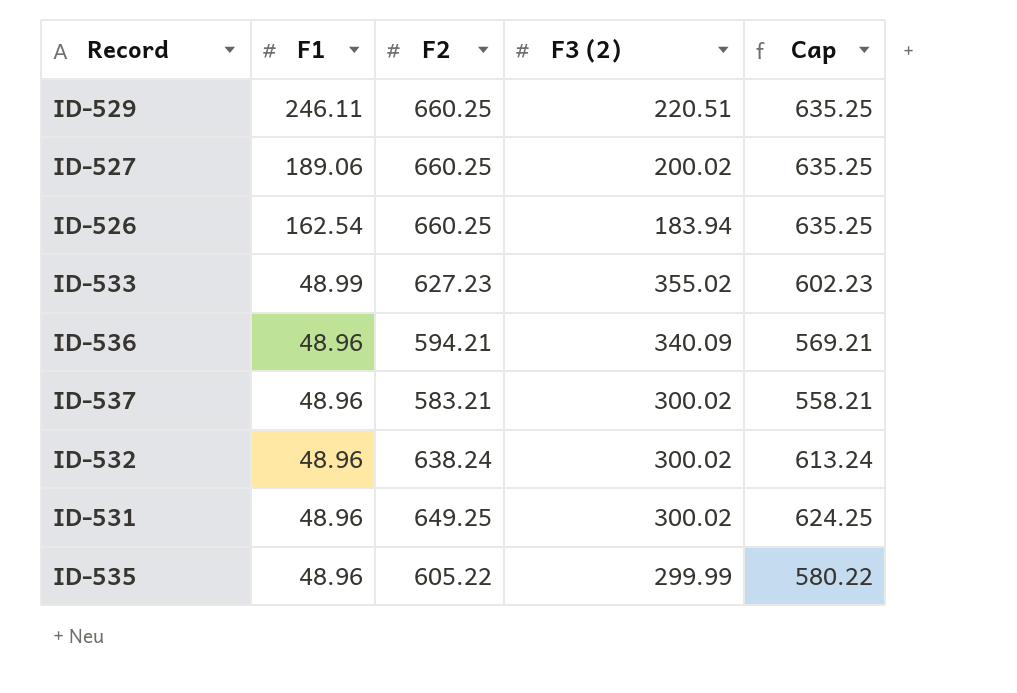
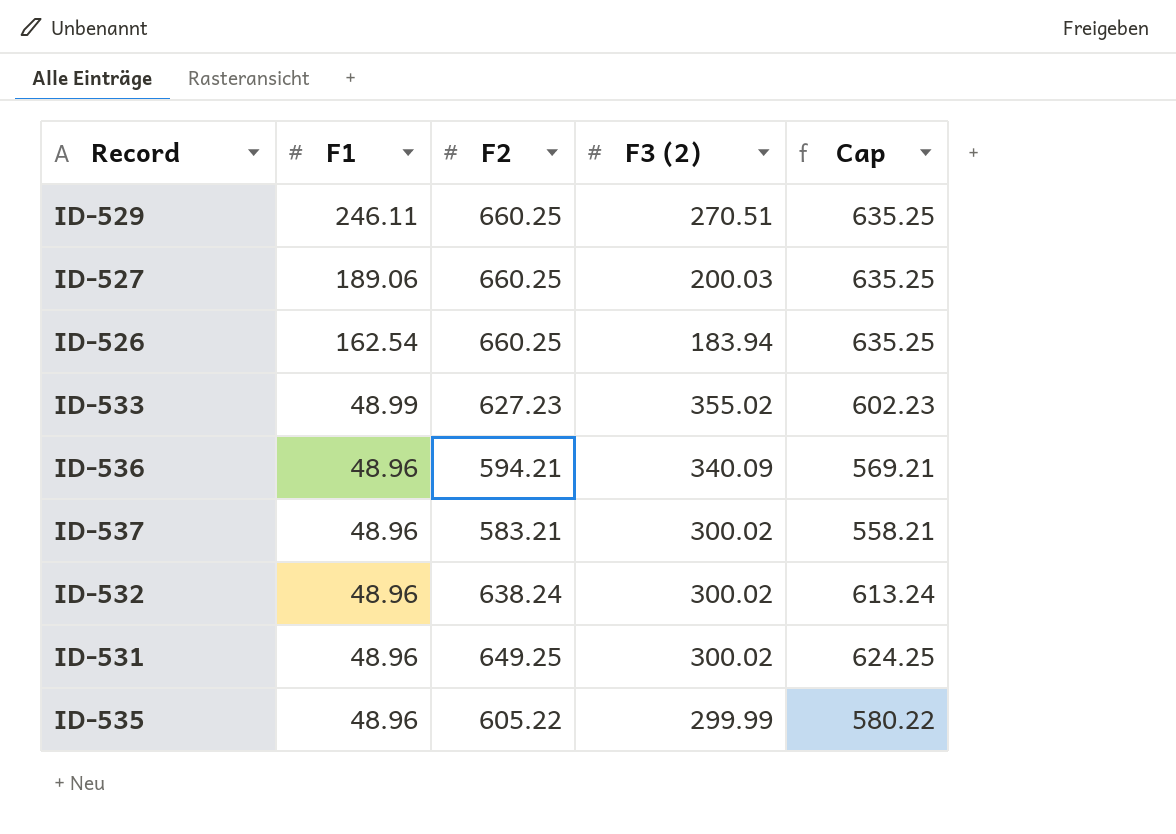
ID-529 | F3 (2): 220.51 -> 270.51
ID-527 | F3 (2): 200.02 -> 200.03

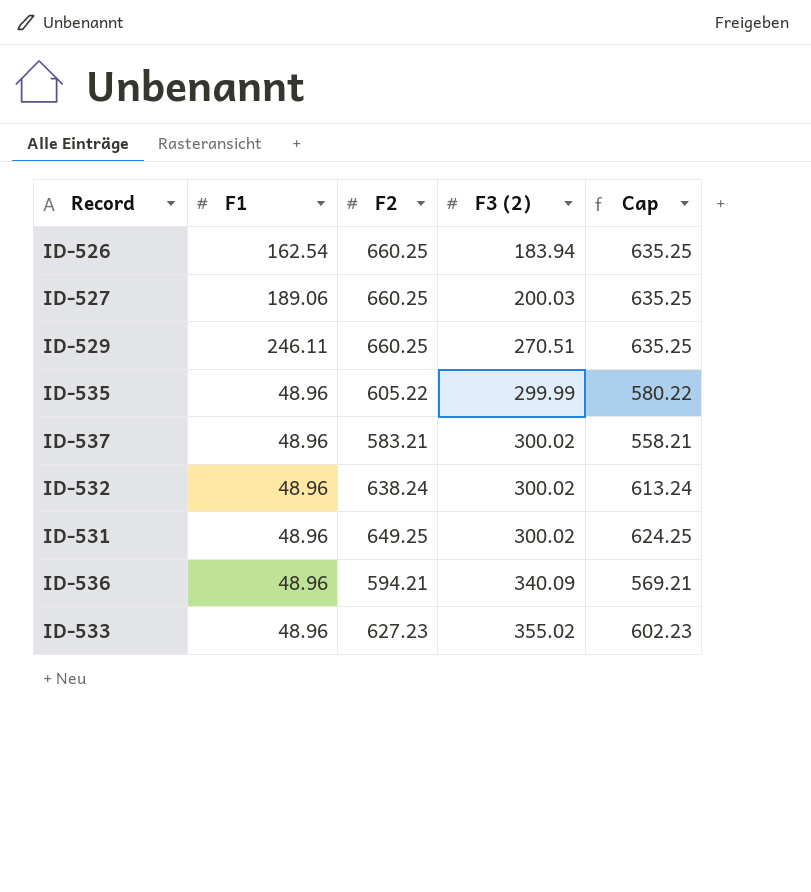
row order: F1 descending -> F3 (2) ascending
ID-533 | F1: 48.99 -> 48.96

